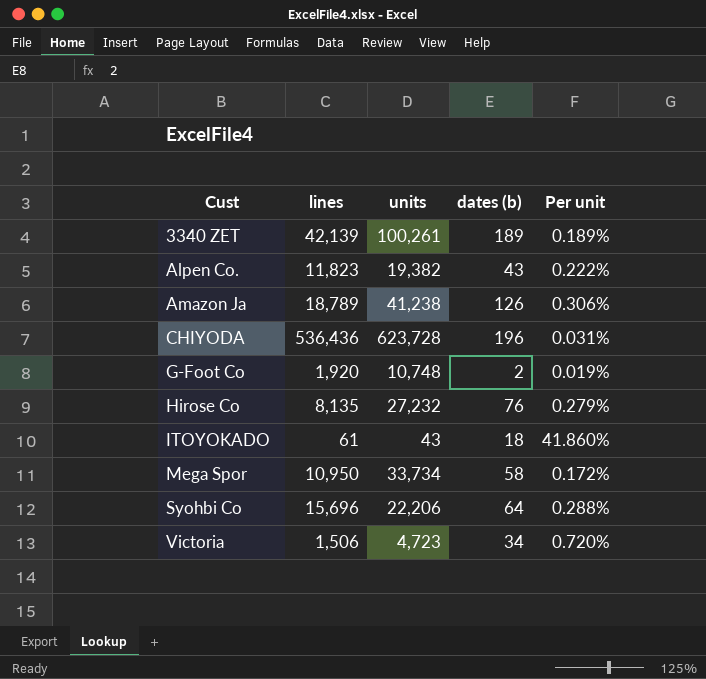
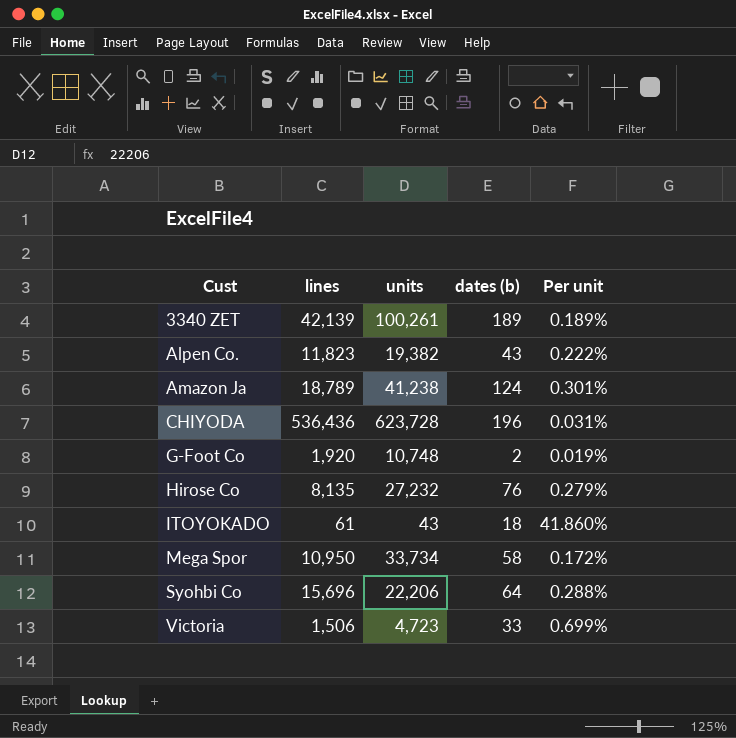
Amazon Ja | dates (b): 126 -> 124
Amazon Ja | Per unit: 0.306% -> 0.301%
Victoria | dates (b): 34 -> 33
Victoria | Per unit: 0.720% -> 0.699%

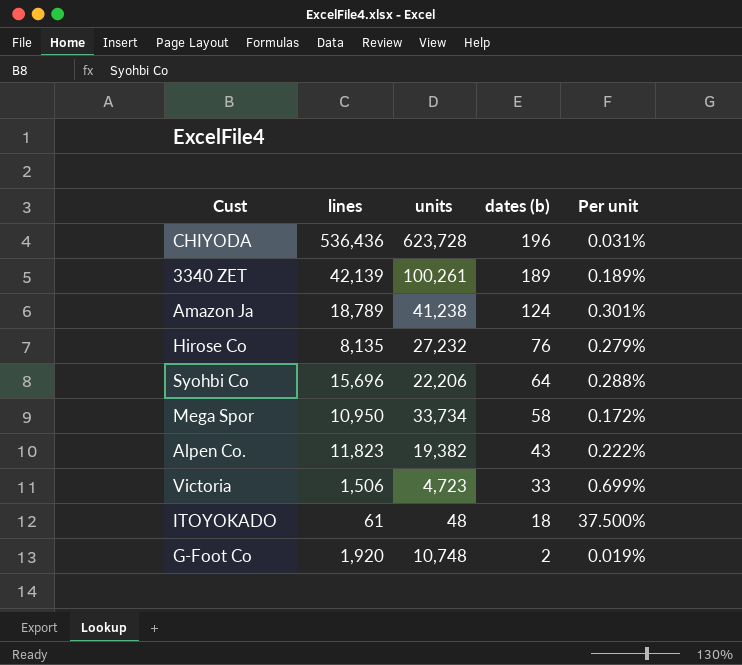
row order: Cust ascending -> dates (b) descending
ITOYOKADO | units: 43 -> 48
ITOYOKADO | Per unit: 41.860% -> 37.500%

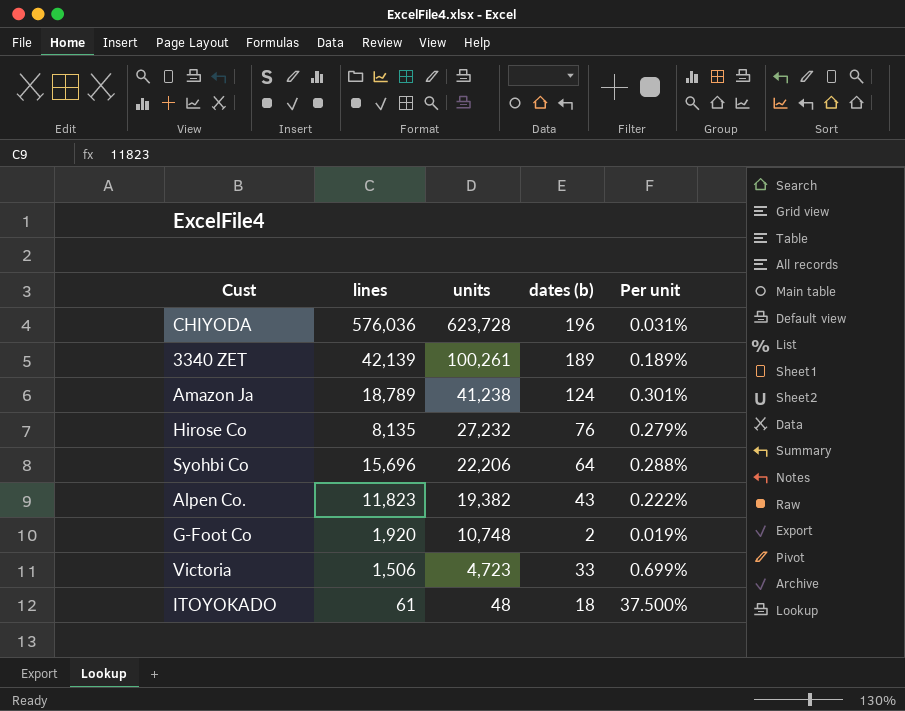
row order: dates (b) descending -> units descending
row Mega Spor: 10,950 | 33,734 | 58 | 0.172% -> none
CHIYODA | lines: 536,436 -> 576,036

